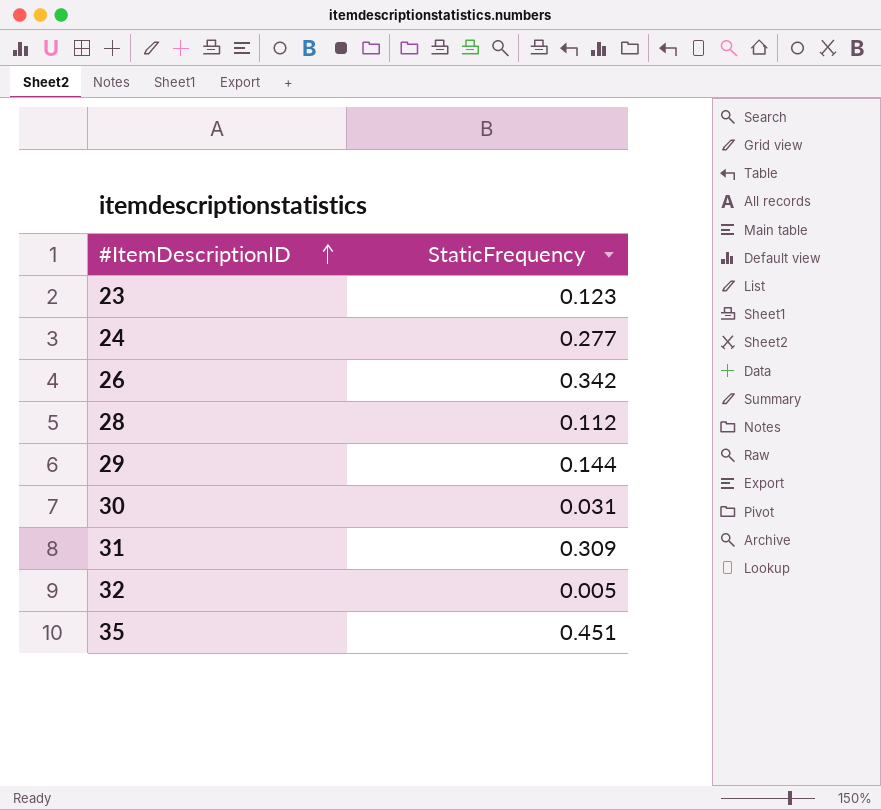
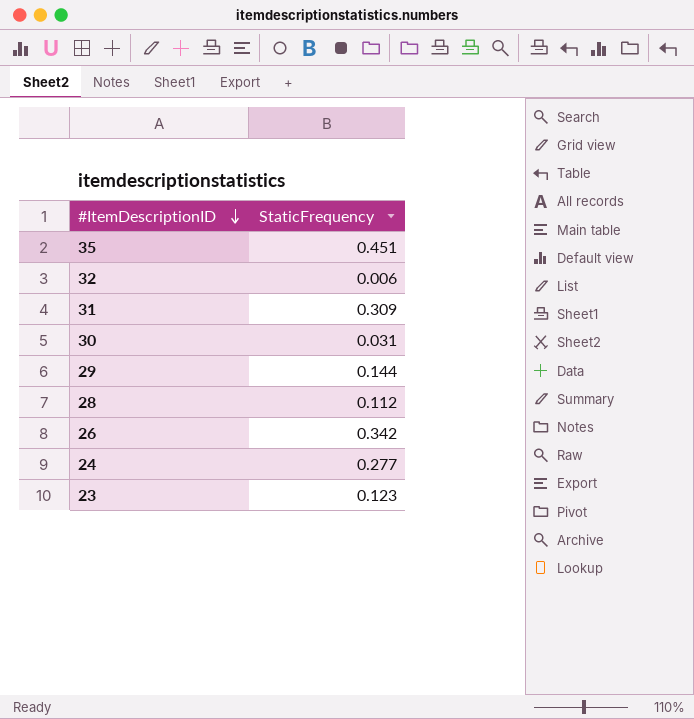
row order: #ItemDescriptionID ascending -> #ItemDescriptionID descending
32 | StaticFrequency: 0.005 -> 0.006

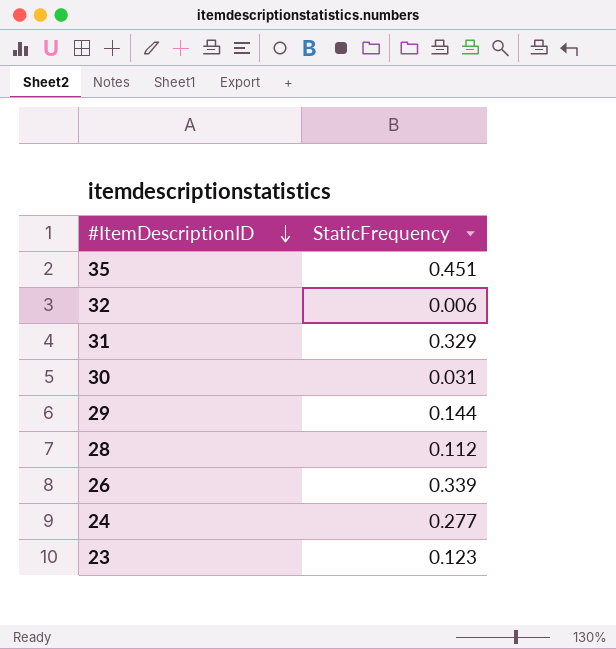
31 | StaticFrequency: 0.309 -> 0.329
26 | StaticFrequency: 0.342 -> 0.339

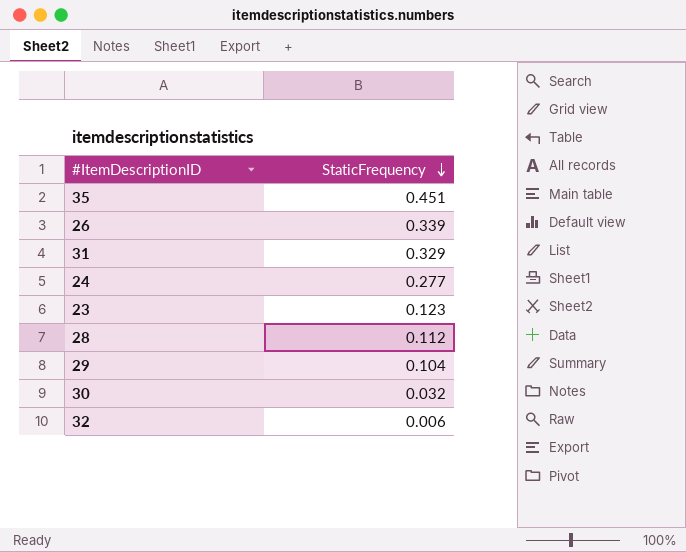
row order: #ItemDescriptionID descending -> StaticFrequency descending
29 | StaticFrequency: 0.144 -> 0.104
30 | StaticFrequency: 0.031 -> 0.032

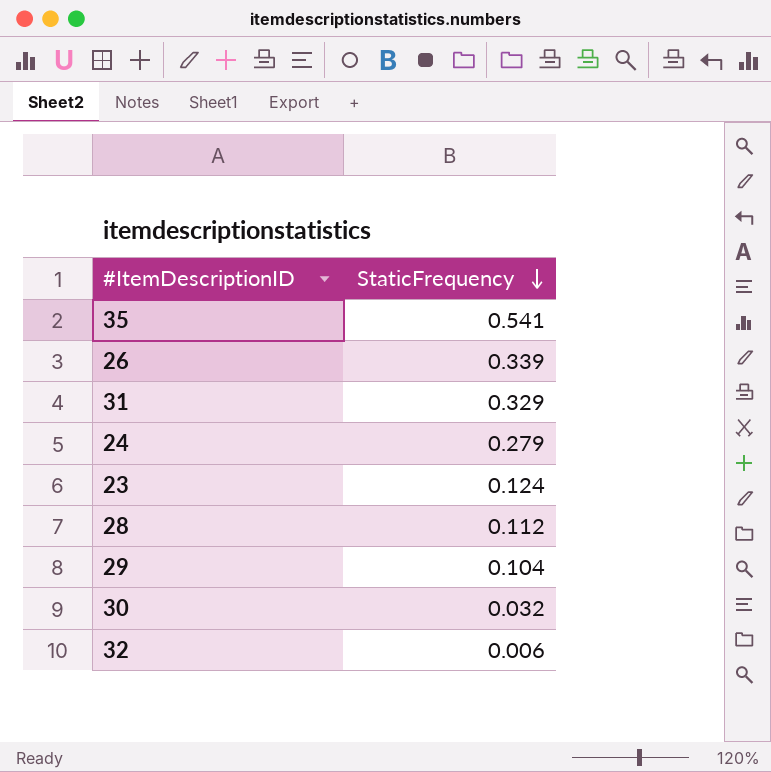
35 | StaticFrequency: 0.451 -> 0.541
24 | StaticFrequency: 0.277 -> 0.279
23 | StaticFrequency: 0.123 -> 0.124

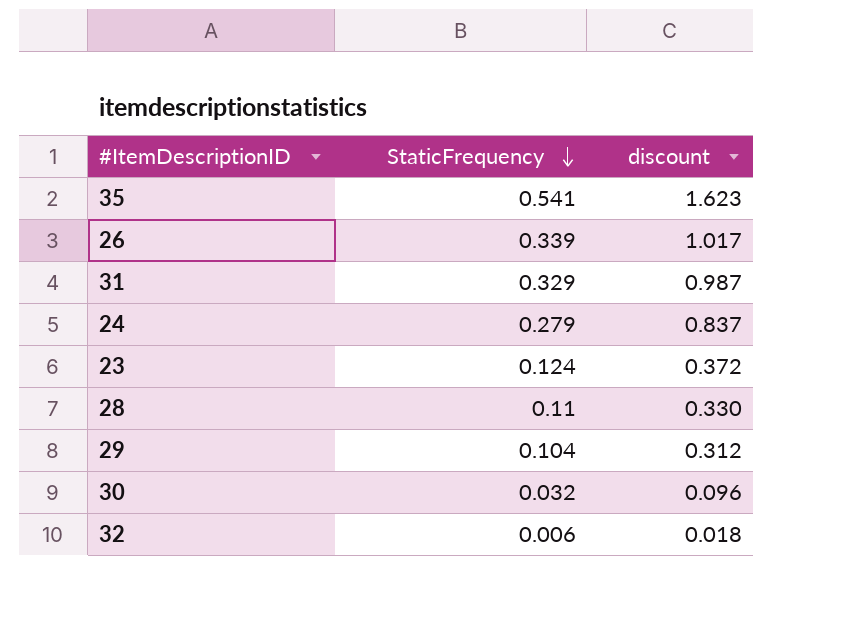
column discount | formula: none -> [StaticFrequency] * 3
28 | StaticFrequency: 0.112 -> 0.11

